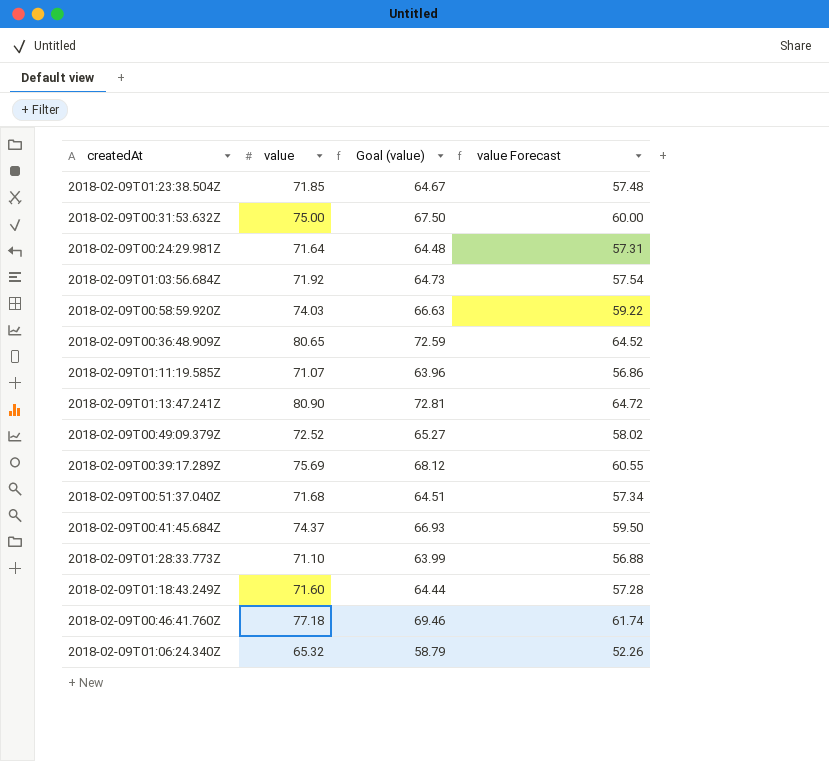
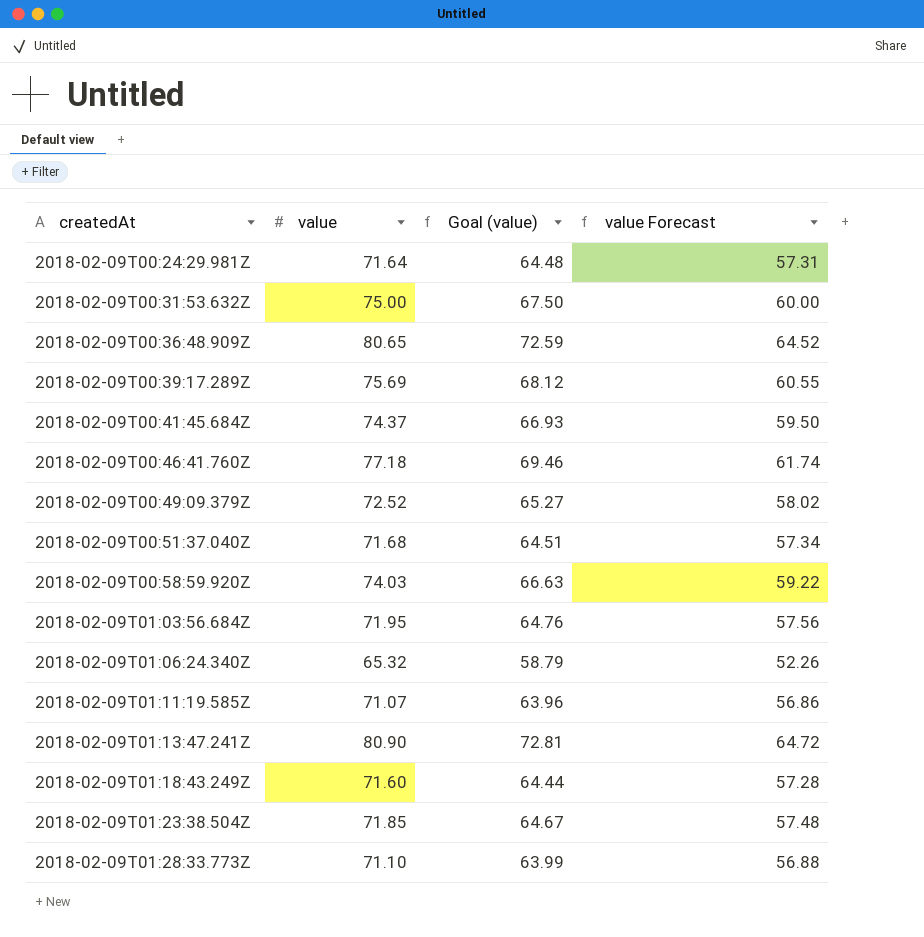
row order: none -> createdAt ascending
2018-02-09T01:03:56.684Z | value: 71.92 -> 71.95
2018-02-09T01:03:56.684Z | Goal (value): 64.73 -> 64.76
2018-02-09T01:03:56.684Z | value Forecast: 57.54 -> 57.56

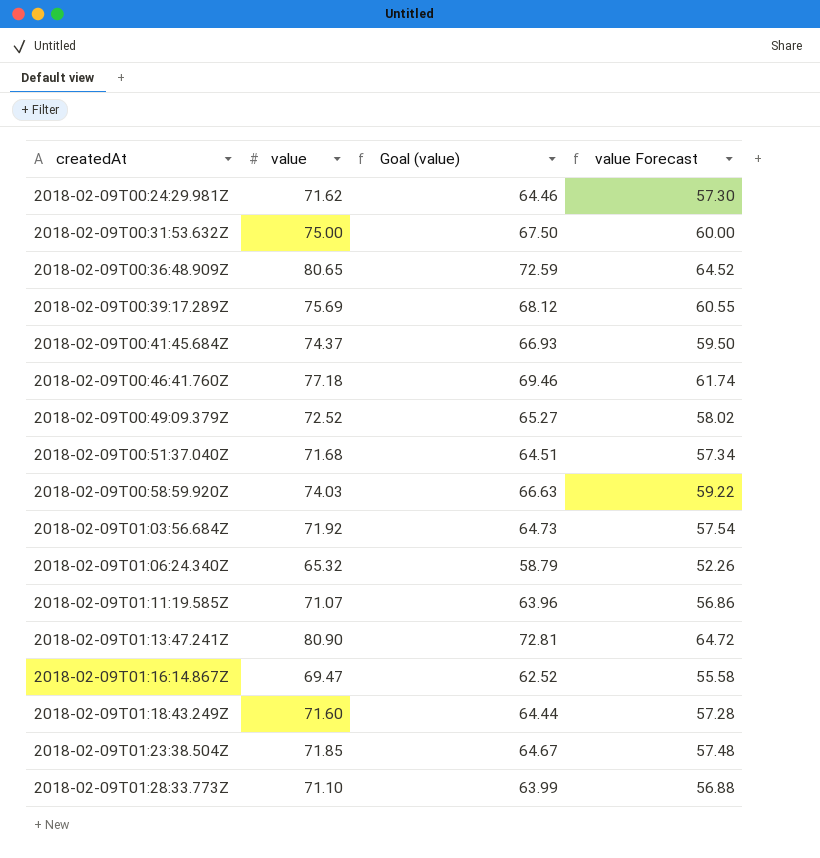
2018-02-09T00:24:29.981Z | value: 71.64 -> 71.62
2018-02-09T00:24:29.981Z | Goal (value): 64.48 -> 64.46
2018-02-09T00:24:29.981Z | value Forecast: 57.31 -> 57.30
2018-02-09T01:03:56.684Z | value: 71.95 -> 71.92
2018-02-09T01:03:56.684Z | Goal (value): 64.76 -> 64.73
2018-02-09T01:03:56.684Z | value Forecast: 57.56 -> 57.54
row 2018-02-09T01:16:14.867Z: none -> 69.47 | 62.52 | 55.58

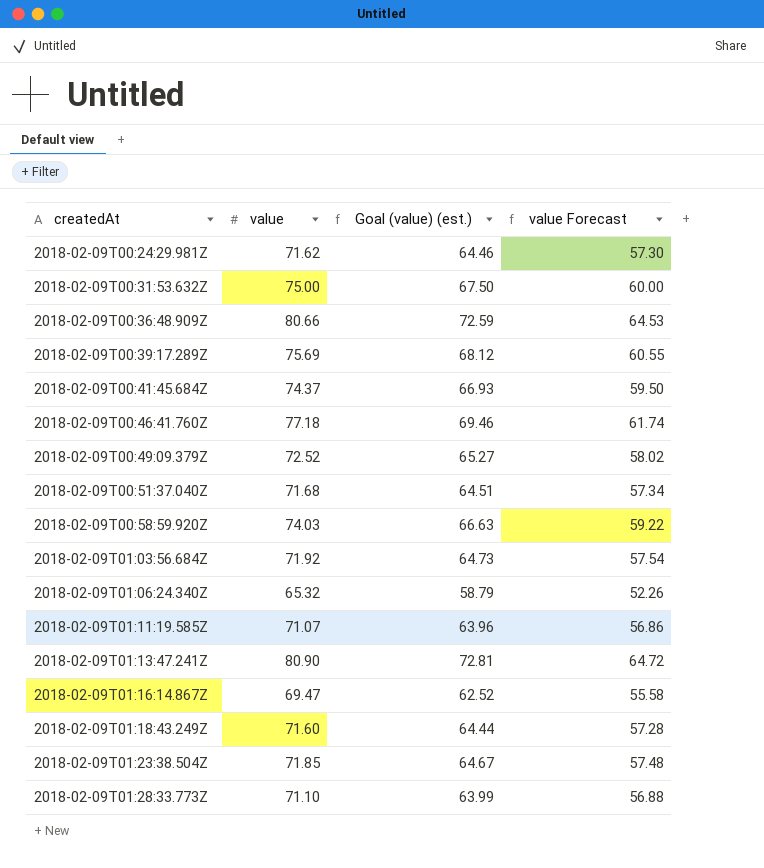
column name: Goal (value) -> Goal (value) (est.)
2018-02-09T00:36:48.909Z | value: 80.65 -> 80.66
2018-02-09T00:36:48.909Z | value Forecast: 64.52 -> 64.53

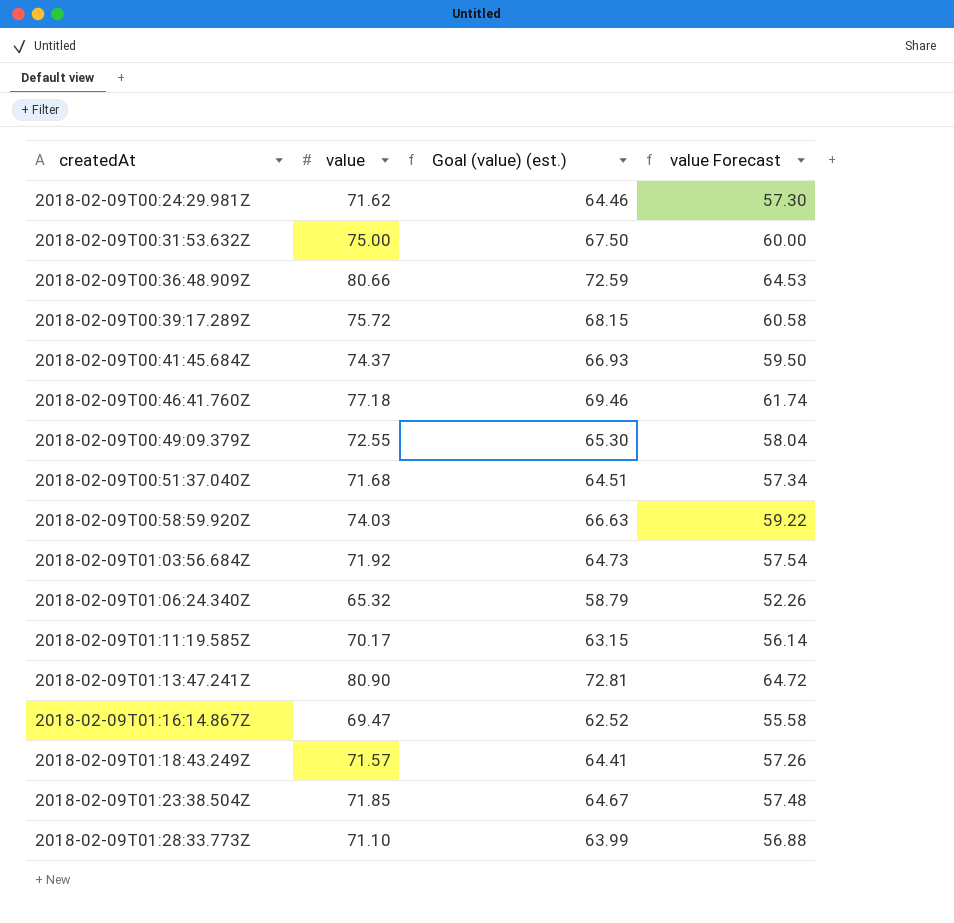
2018-02-09T00:39:17.289Z | value: 75.69 -> 75.72
2018-02-09T00:39:17.289Z | Goal (value) (est.): 68.12 -> 68.15
2018-02-09T00:39:17.289Z | value Forecast: 60.55 -> 60.58
2018-02-09T00:49:09.379Z | value: 72.52 -> 72.55
2018-02-09T00:49:09.379Z | Goal (value) (est.): 65.27 -> 65.30
2018-02-09T00:49:09.379Z | value Forecast: 58.02 -> 58.04
2018-02-09T01:11:19.585Z | value: 71.07 -> 70.17
2018-02-09T01:11:19.585Z | Goal (value) (est.): 63.96 -> 63.15
2018-02-09T01:11:19.585Z | value Forecast: 56.86 -> 56.14
2018-02-09T01:18:43.249Z | value: 71.60 -> 71.57
2018-02-09T01:18:43.249Z | Goal (value) (est.): 64.44 -> 64.41
2018-02-09T01:18:43.249Z | value Forecast: 57.28 -> 57.26

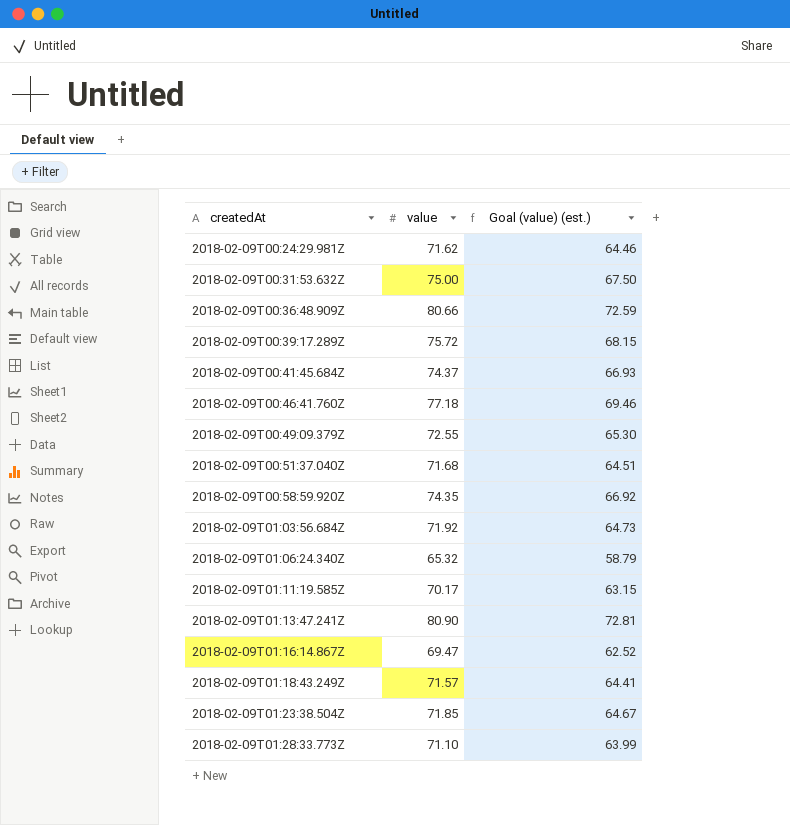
column value Forecast | formula: [value] * 0.8 -> none
2018-02-09T00:58:59.920Z | value: 74.03 -> 74.35
2018-02-09T00:58:59.920Z | Goal (value) (est.): 66.63 -> 66.92

